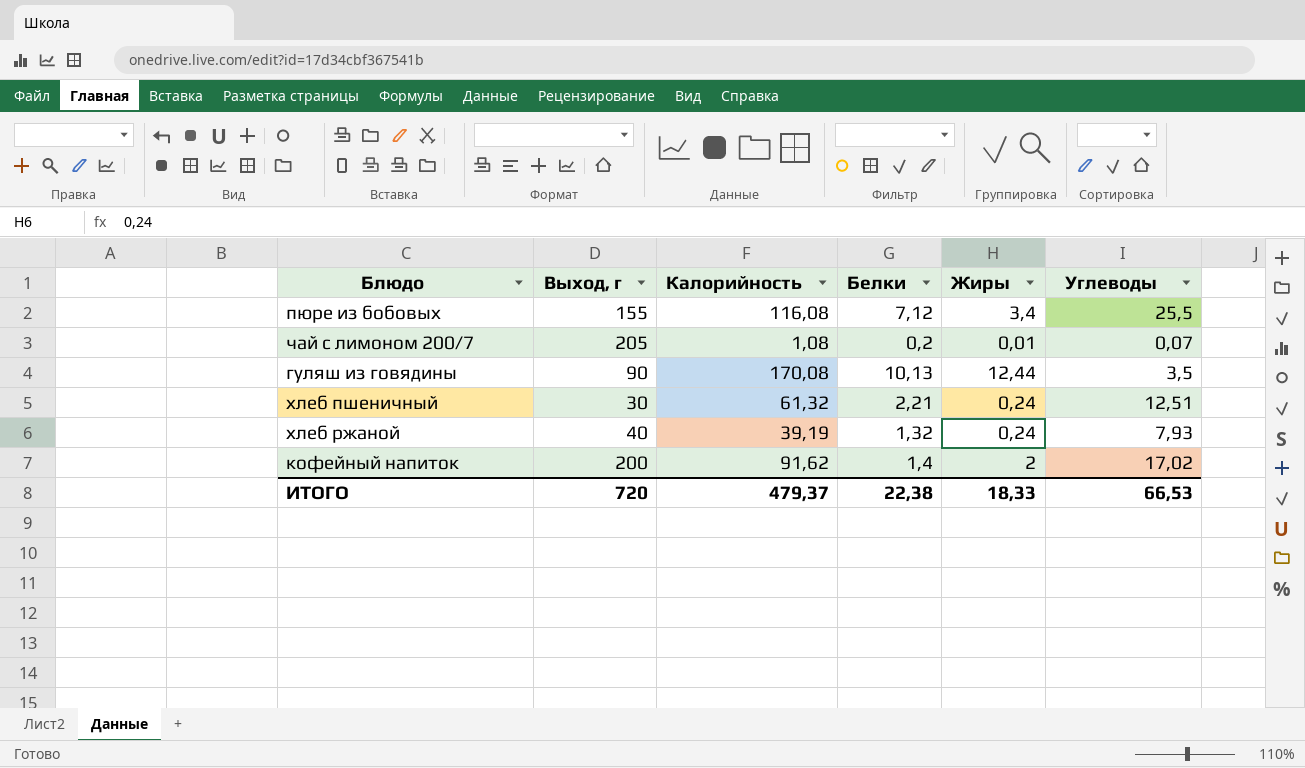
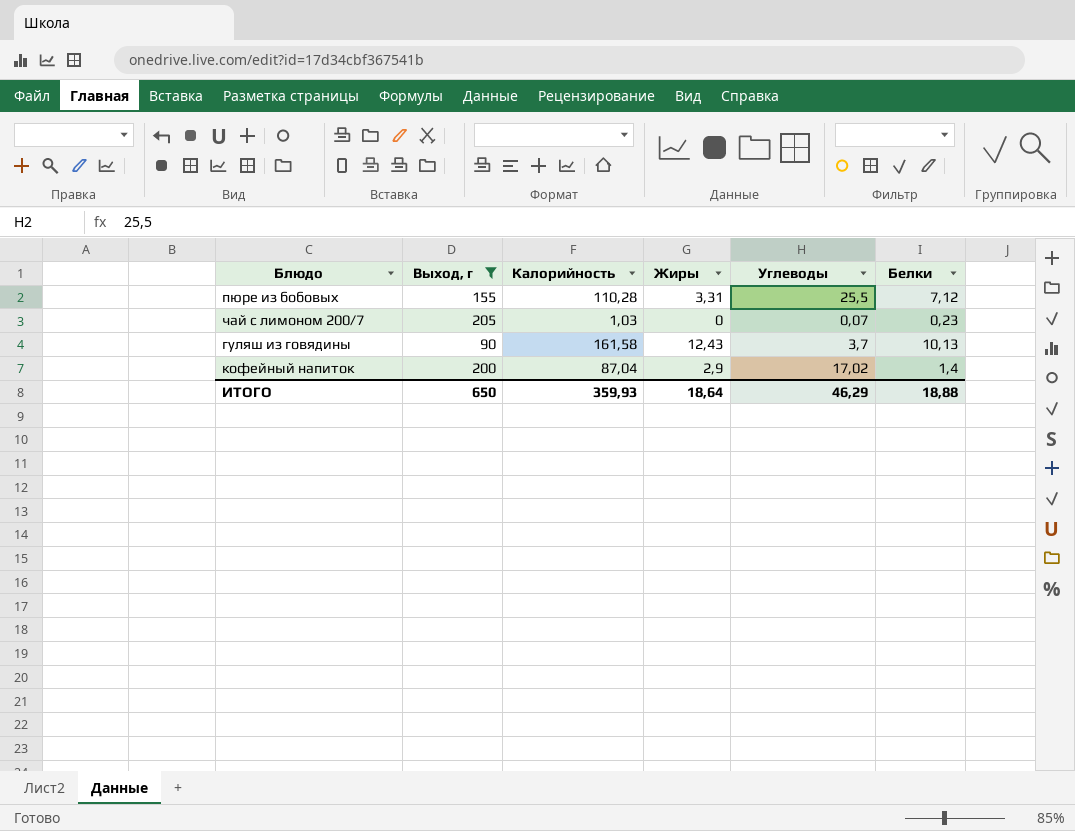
filter: none -> Выход, г >= 90
column Белки | position: 4 -> 6
пюре из бобовых | Калорийность: 116,08 -> 110,28
пюре из бобовых | Жиры: 3,4 -> 3,31
чай с лимоном 200/7 | Калорийность: 1,08 -> 1,03
чай с лимоном 200/7 | Жиры: 0,01 -> 0
чай с лимоном 200/7 | Белки: 0,2 -> 0,23
гуляш из говядины | Калорийность: 170,08 -> 161,58
гуляш из говядины | Жиры: 12,44 -> 12,43
гуляш из говядины | Углеводы: 3,5 -> 3,7
кофейный напиток | Калорийность: 91,62 -> 87,04
кофейный напиток | Жиры: 2 -> 2,9
ИТОГО | Выход, г: 720 -> 650
ИТОГО | Калорийность: 479,37 -> 359,93
ИТОГО | Жиры: 18,33 -> 18,64
ИТОГО | Углеводы: 66,53 -> 46,29
ИТОГО | Белки: 22,38 -> 18,88

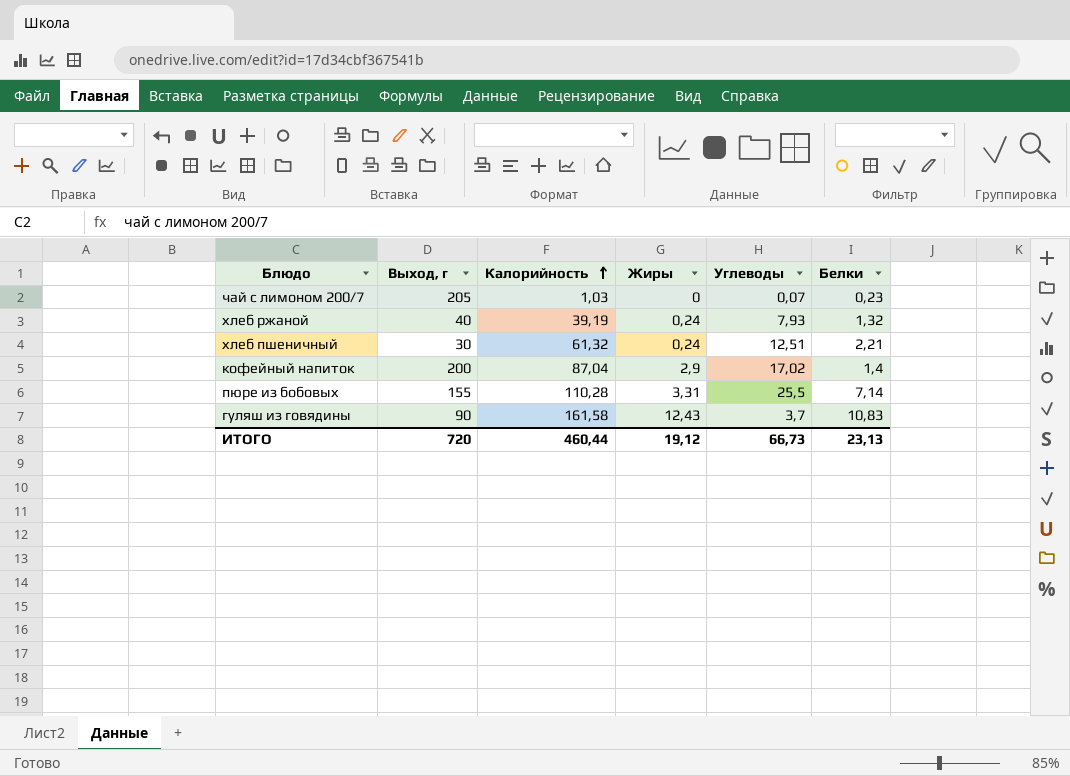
filter: Выход, г >= 90 -> none
row order: none -> Калорийность ascending
пюре из бобовых | Белки: 7,12 -> 7,14
гуляш из говядины | Белки: 10,13 -> 10,83
ИТОГО | Выход, г: 650 -> 720
ИТОГО | Калорийность: 359,93 -> 460,44
ИТОГО | Жиры: 18,64 -> 19,12
ИТОГО | Углеводы: 46,29 -> 66,73
ИТОГО | Белки: 18,88 -> 23,13

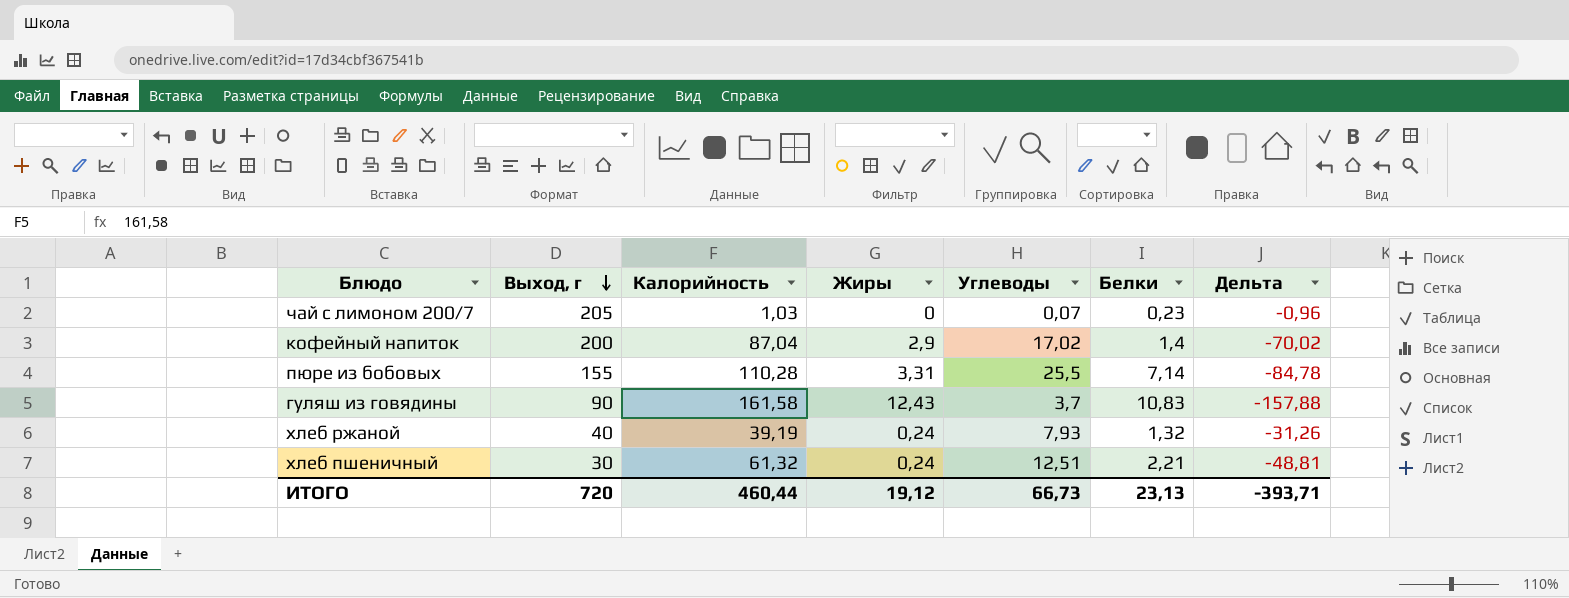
row order: Калорийность ascending -> Выход, г descending
column Дельта | formula: none -> [Углеводы] - [Калорийность]

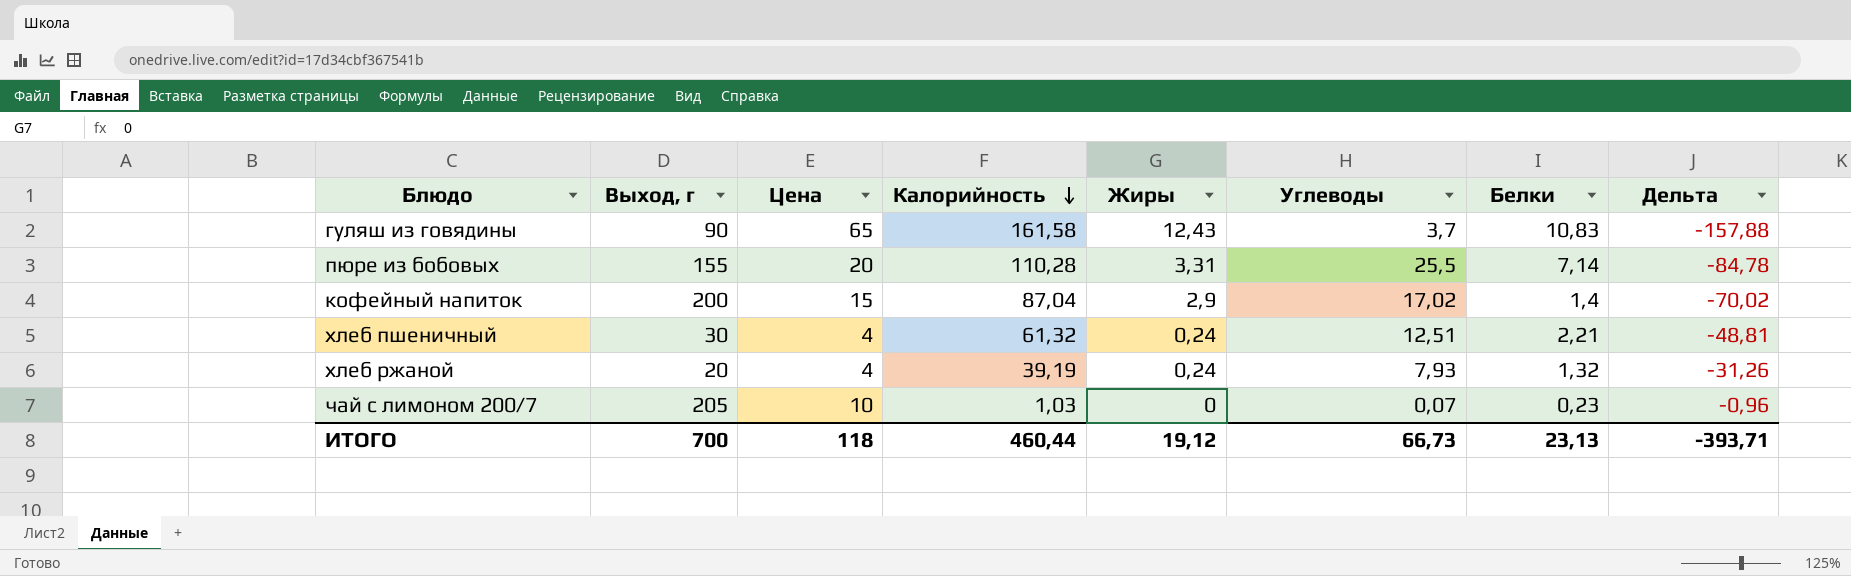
row order: Выход, г descending -> Калорийность descending
column Цена | position: none -> 3
хлеб ржаной | Выход, г: 40 -> 20
ИТОГО | Выход, г: 720 -> 700

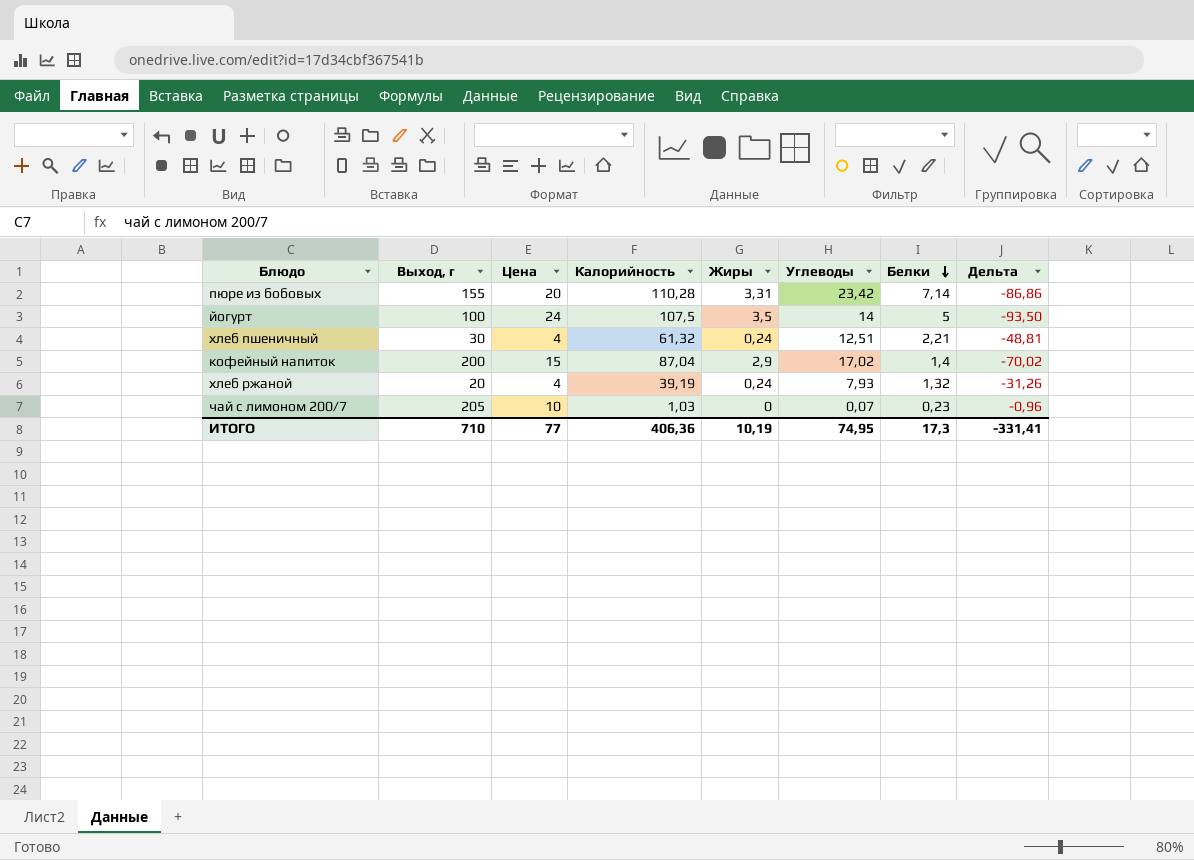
row order: Калорийность descending -> Белки descending
row гуляш из говядины: 90 | 65 | 161,58 | 12,43 | 3,7 | 10,83 | -157,88 -> none
пюре из бобовых | Углеводы: 25,5 -> 23,42
пюре из бобовых | Дельта: -84,78 -> -86,86
row йогурт: none -> 100 | 24 | 107,5 | 3,5 | 14 | 5 | -93,50
ИТОГО | Выход, г: 700 -> 710
ИТОГО | Цена: 118 -> 77
ИТОГО | Калорийность: 460,44 -> 406,36
ИТОГО | Жиры: 19,12 -> 10,19
ИТОГО | Углеводы: 66,73 -> 74,95
ИТОГО | Белки: 23,13 -> 17,3
ИТОГО | Дельта: -393,71 -> -331,41

